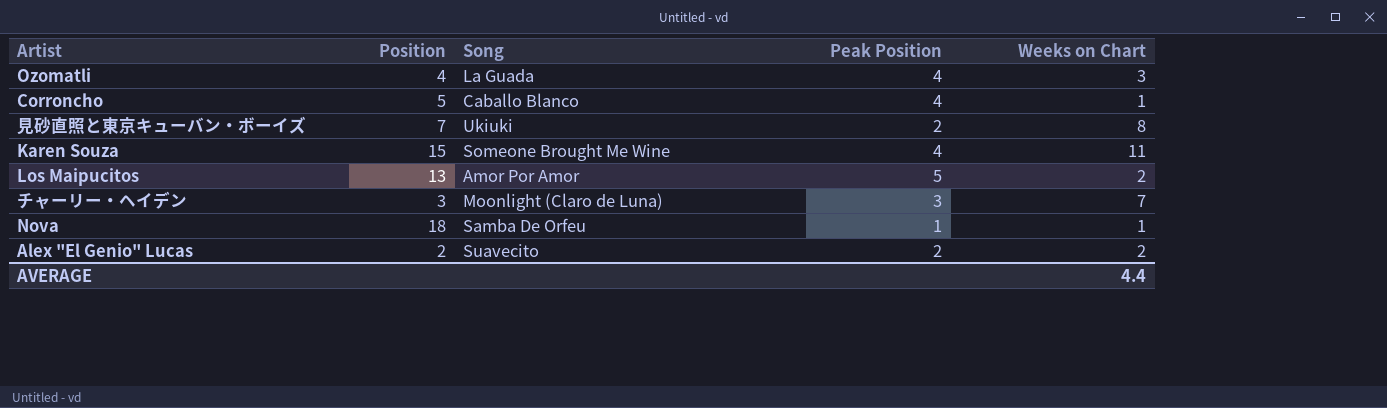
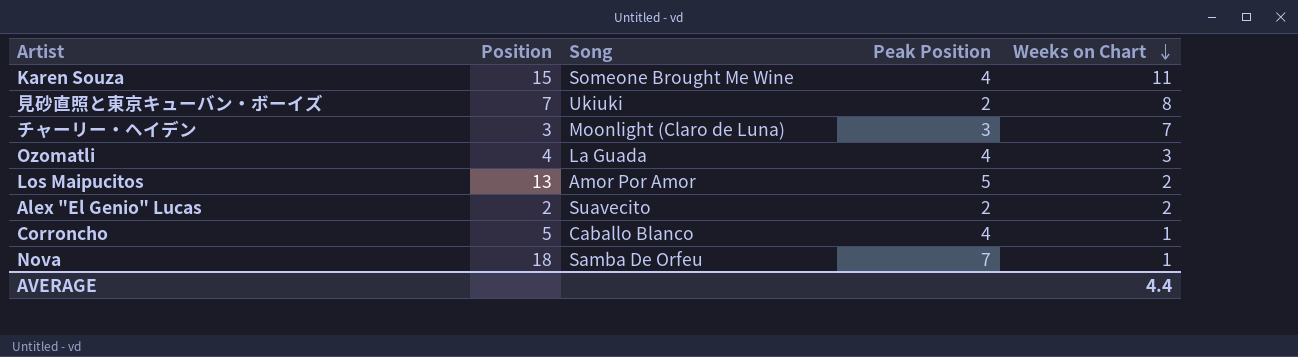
row order: none -> Weeks on Chart descending
Nova | Peak Position: 1 -> 7

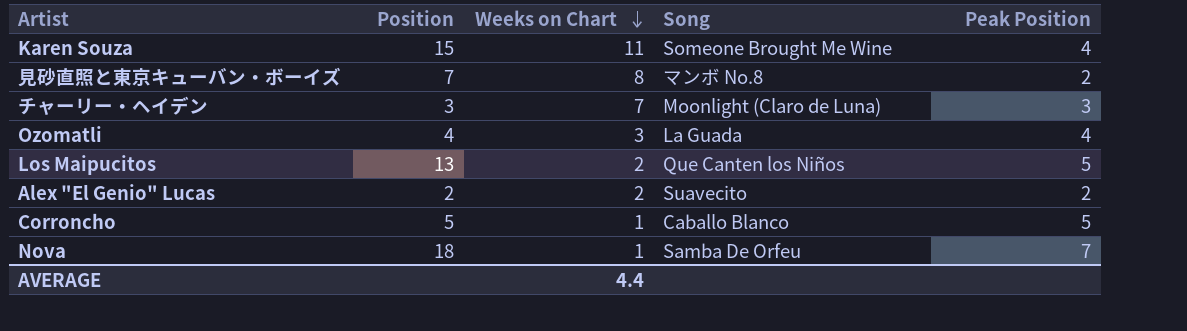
column Weeks on Chart | position: 5 -> 3
見砂直照と東京キューバン・ボーイズ | Song: Ukiuki -> マンボ No.8
Los Maipucitos | Song: Amor Por Amor -> Que Canten los Niños
Corroncho | Peak Position: 4 -> 5

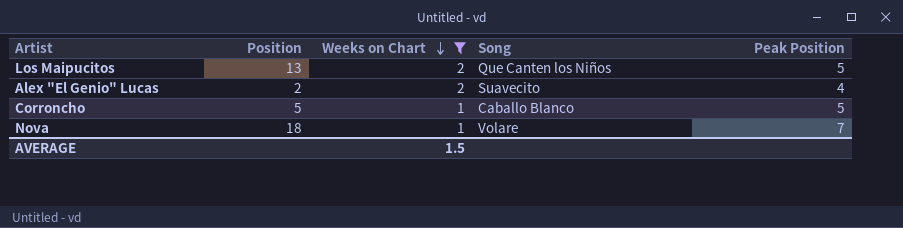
filter: none -> Weeks on Chart <= 2
Alex "El Genio" Lucas | Peak Position: 2 -> 4
Nova | Song: Samba De Orfeu -> Volare
AVERAGE | Weeks on Chart: 4.4 -> 1.5

